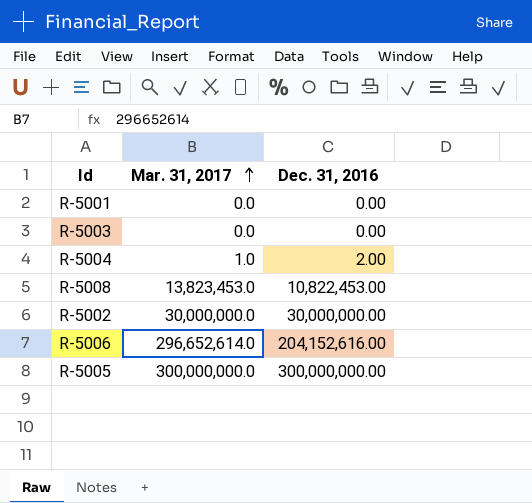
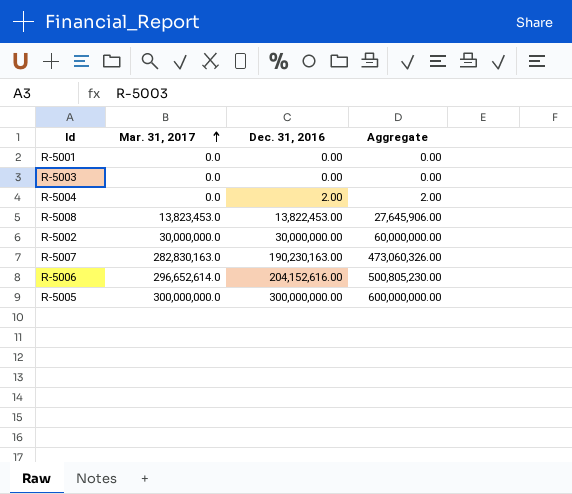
column Aggregate | formula: none -> [Mar. 31, 2017] + [Dec. 31, 2016]
R-5004 | Mar. 31, 2017: 1.0 -> 0.0
R-5008 | Dec. 31, 2016: 10,822,453.00 -> 13,822,453.00
row R-5007: none -> 282,830,163.0 | 190,230,163.00 | 473,060,326.00

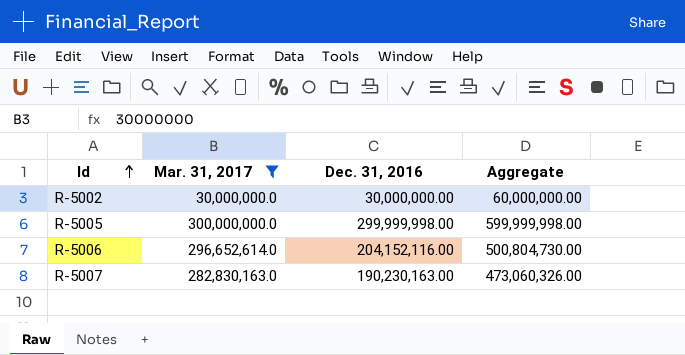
filter: none -> Mar. 31, 2017 >= 30,000,000.0
row order: Mar. 31, 2017 ascending -> Id ascending
R-5005 | Dec. 31, 2016: 300,000,000.00 -> 299,999,998.00
R-5005 | Aggregate: 600,000,000.00 -> 599,999,998.00
R-5006 | Dec. 31, 2016: 204,152,616.00 -> 204,152,116.00
R-5006 | Aggregate: 500,805,230.00 -> 500,804,730.00

